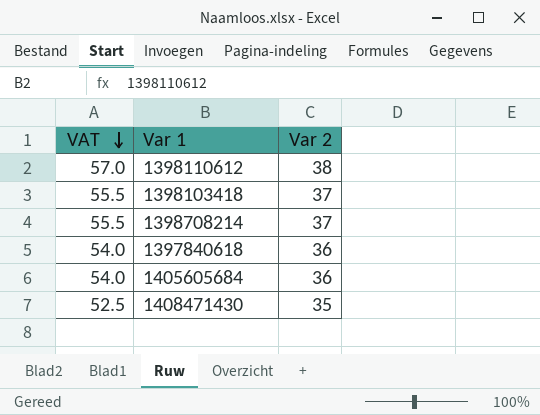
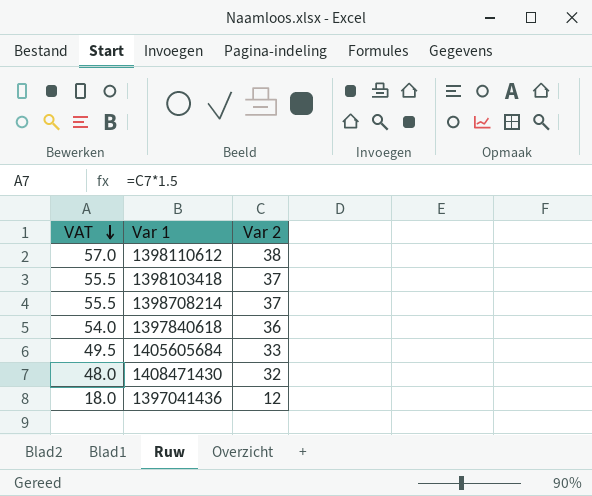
1405605684 | VAT: 54.0 -> 49.5
1405605684 | Var 2: 36 -> 33
1408471430 | VAT: 52.5 -> 48.0
1408471430 | Var 2: 35 -> 32
row 1397041436: none -> 18.0 | 12

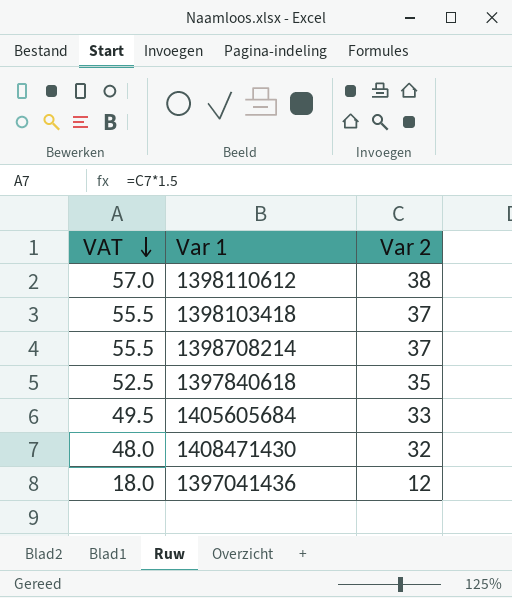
1397840618 | VAT: 54.0 -> 52.5
1397840618 | Var 2: 36 -> 35

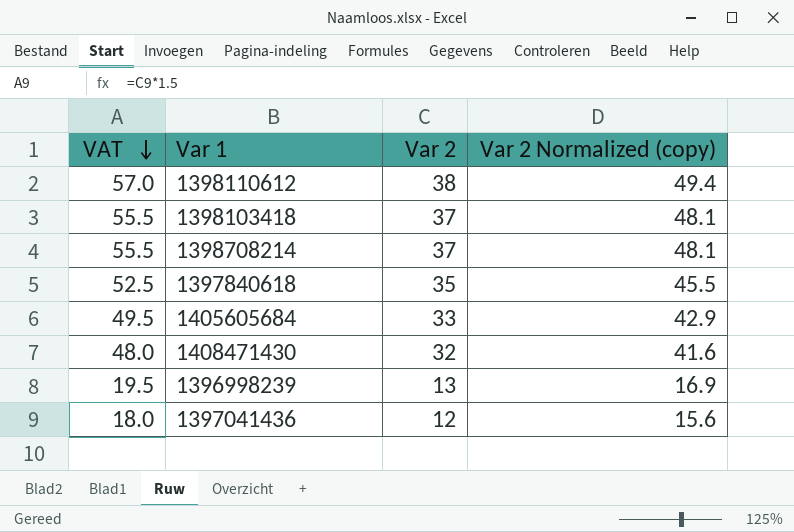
column Var 2 Normalized (copy) | formula: none -> [Var 2] * 1.3
row 1396998239: none -> 19.5 | 13 | 16.9

